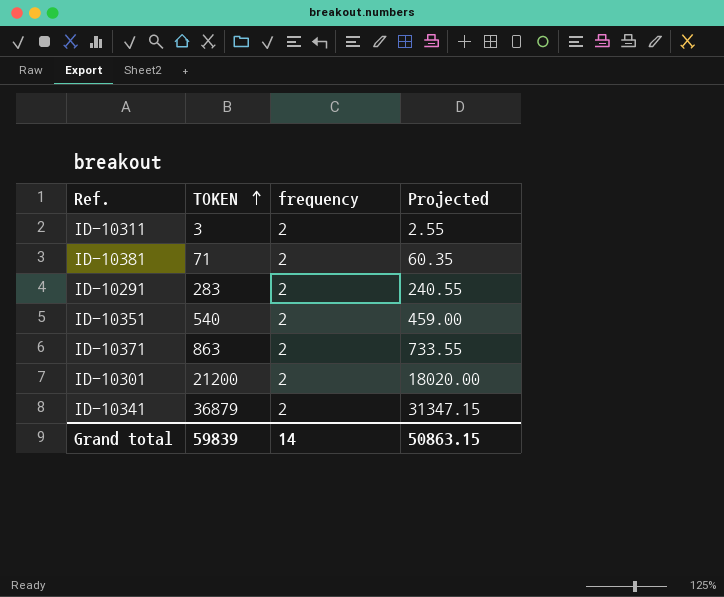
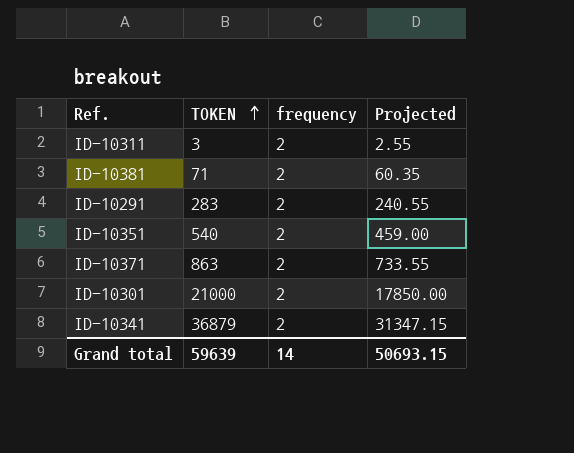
ID-10301 | TOKEN: 21200 -> 21000
ID-10301 | Projected: 18020.00 -> 17850.00
Grand total | TOKEN: 59839 -> 59639
Grand total | Projected: 50863.15 -> 50693.15

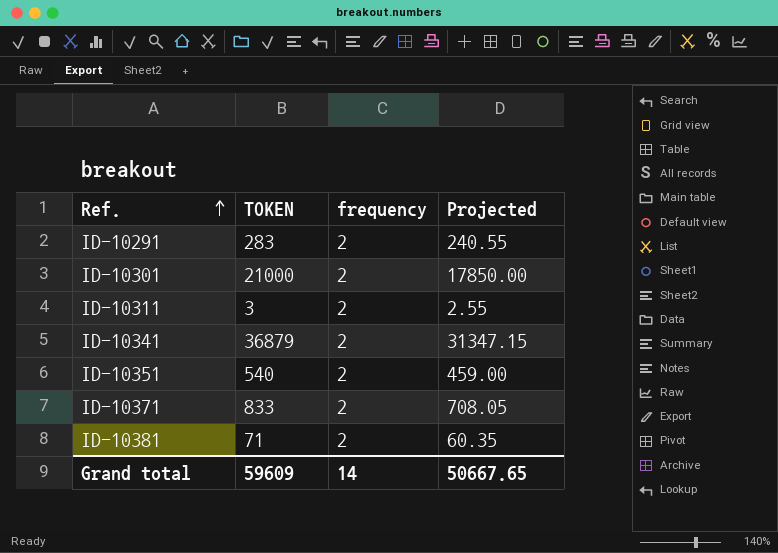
row order: TOKEN ascending -> Ref. ascending
ID-10371 | TOKEN: 863 -> 833
ID-10371 | Projected: 733.55 -> 708.05
Grand total | TOKEN: 59639 -> 59609
Grand total | Projected: 50693.15 -> 50667.65

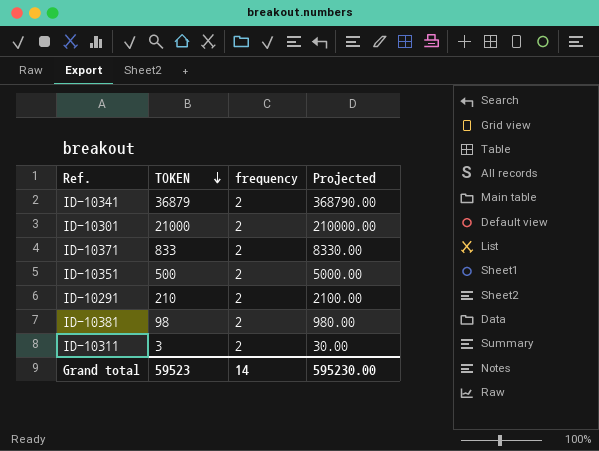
row order: Ref. ascending -> TOKEN descending
column Projected | formula: [TOKEN] * 0.85 -> [TOKEN] * 10
ID-10351 | TOKEN: 540 -> 500
ID-10291 | TOKEN: 283 -> 210
ID-10381 | TOKEN: 71 -> 98
Grand total | TOKEN: 59609 -> 59523
Grand total | Projected: 50667.65 -> 595230.00

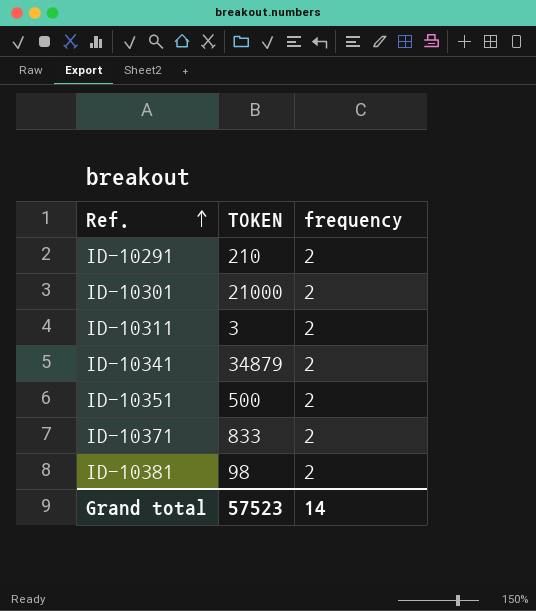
row order: TOKEN descending -> Ref. ascending
column Projected | formula: [TOKEN] * 10 -> none
ID-10341 | TOKEN: 36879 -> 34879
Grand total | TOKEN: 59523 -> 57523

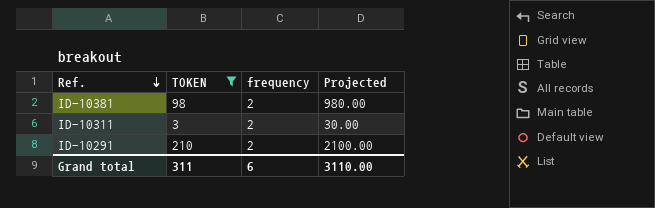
filter: none -> TOKEN <= 210
row order: Ref. ascending -> Ref. descending
column Projected | formula: none -> [TOKEN] * 10
Grand total | TOKEN: 57523 -> 311
Grand total | frequency: 14 -> 6

